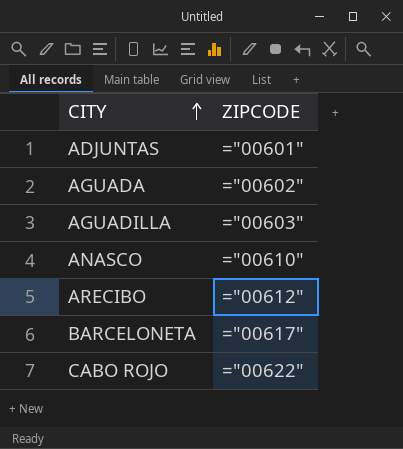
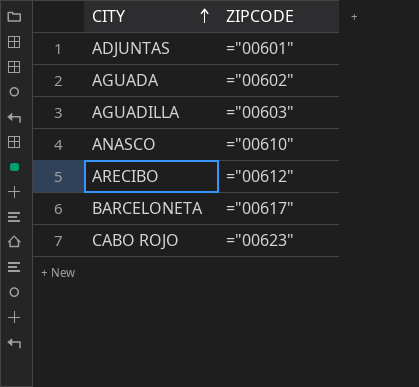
CABO ROJO | ZIPCODE: ="00622" -> ="00623"

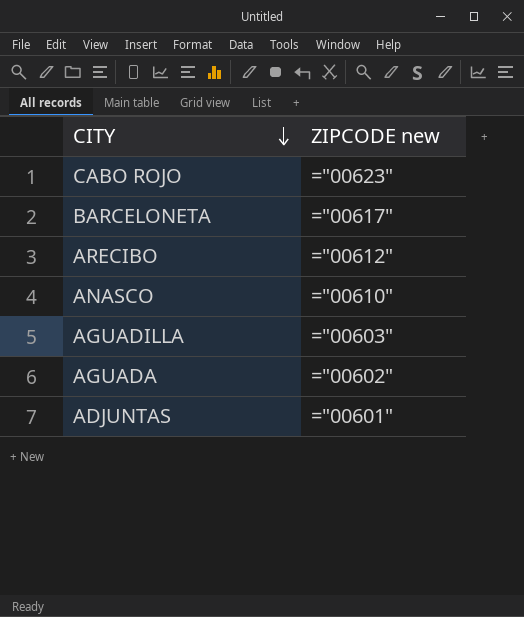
row order: CITY ascending -> CITY descending
column name: ZIPCODE -> ZIPCODE new

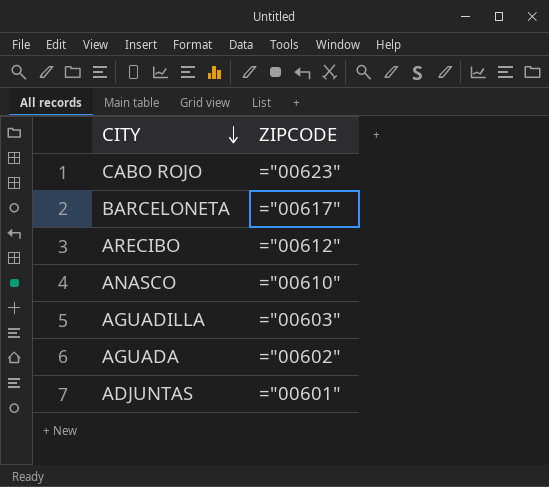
column name: ZIPCODE new -> ZIPCODE

